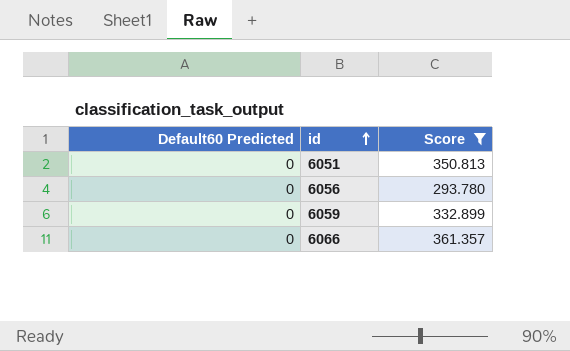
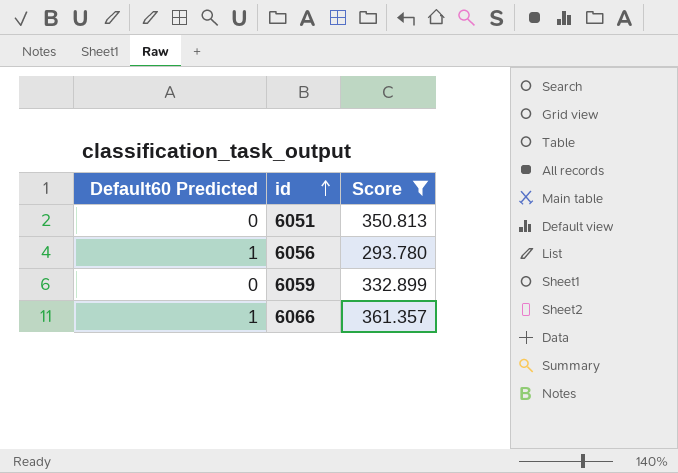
6056 | Default60 Predicted: 0 -> 1
6066 | Default60 Predicted: 0 -> 1

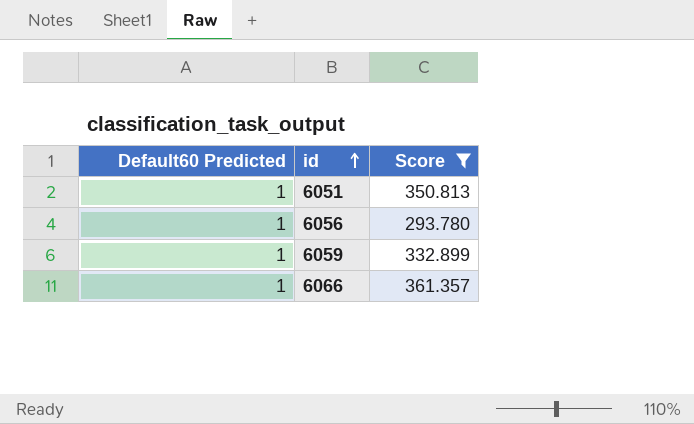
6051 | Default60 Predicted: 0 -> 1
6059 | Default60 Predicted: 0 -> 1

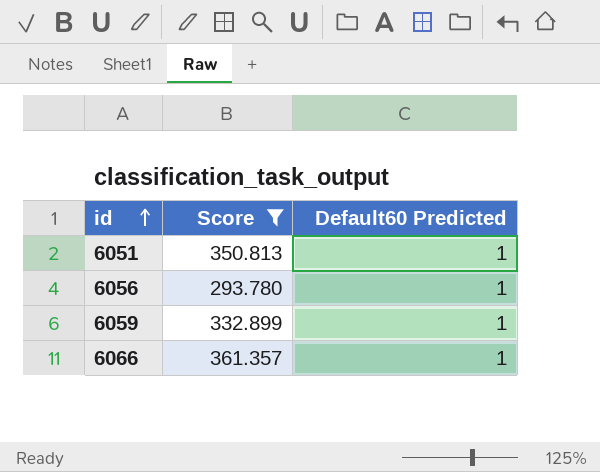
column Default60 Predicted | position: 1 -> 3

